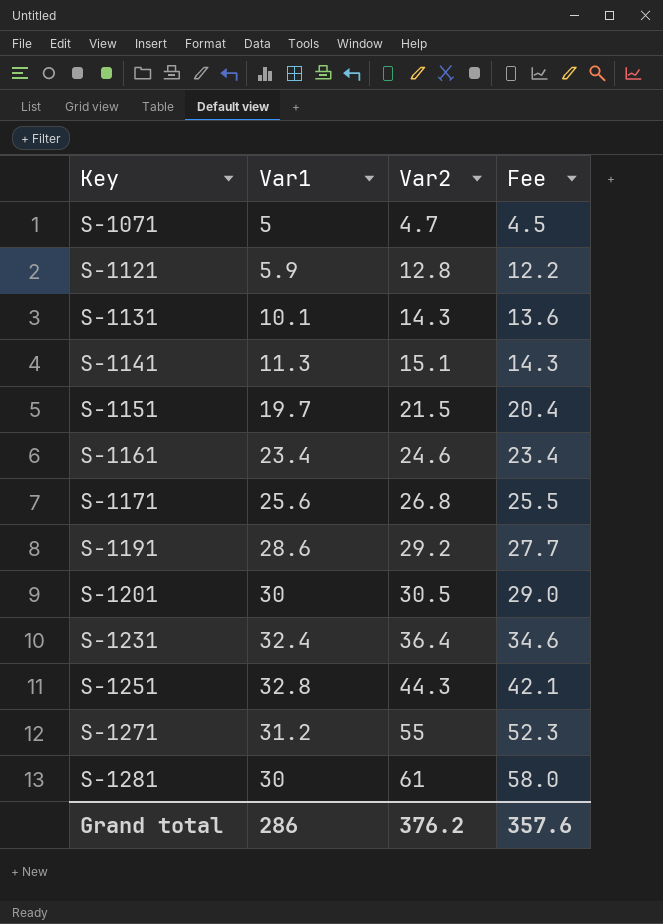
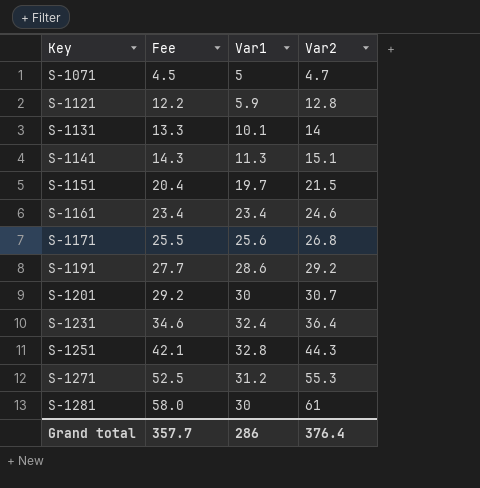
column Fee | position: 4 -> 2
S-1131 | Fee: 13.6 -> 13.3
S-1131 | Var2: 14.3 -> 14
S-1201 | Fee: 29.0 -> 29.2
S-1201 | Var2: 30.5 -> 30.7
S-1271 | Fee: 52.3 -> 52.5
S-1271 | Var2: 55 -> 55.3
Grand total | Fee: 357.6 -> 357.7
Grand total | Var2: 376.2 -> 376.4

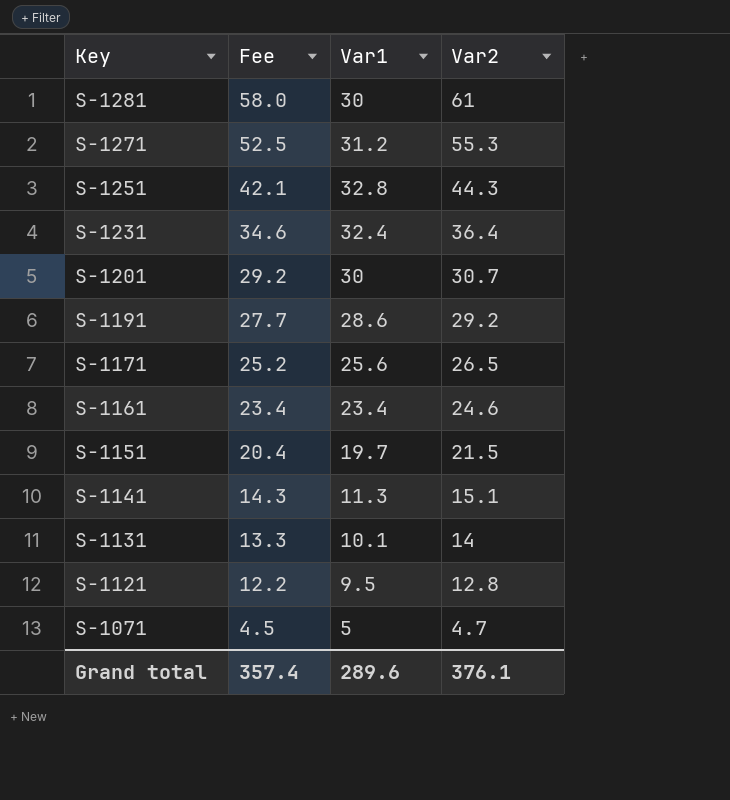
row order: Key ascending -> Key descending
S-1171 | Fee: 25.5 -> 25.2
S-1171 | Var2: 26.8 -> 26.5
S-1121 | Var1: 5.9 -> 9.5
Grand total | Fee: 357.7 -> 357.4
Grand total | Var1: 286 -> 289.6
Grand total | Var2: 376.4 -> 376.1

